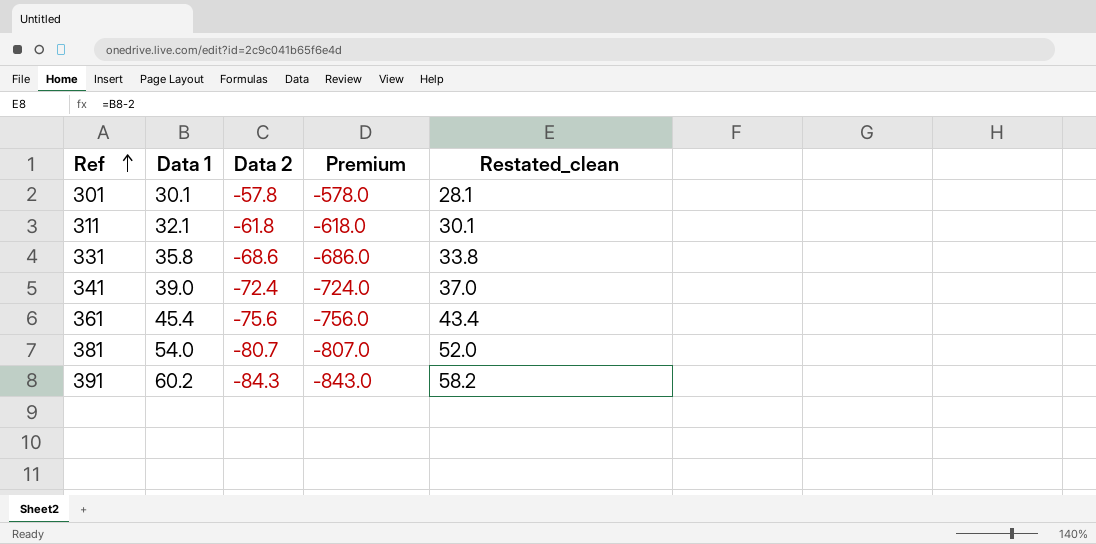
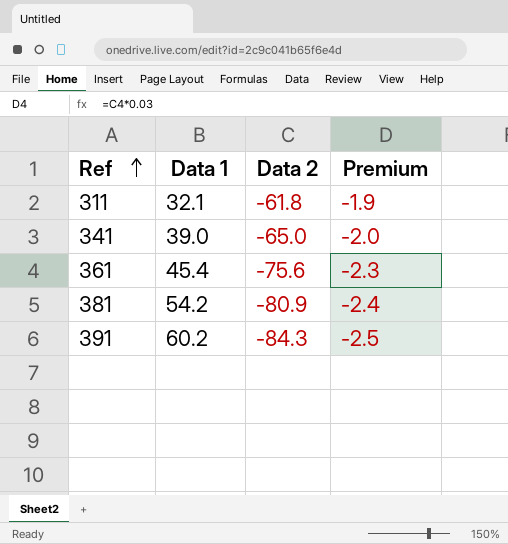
column Restated_clean | formula: [Data 1] - 2 -> none
column Premium | formula: [Data 2] * 10 -> [Data 2] * 0.03
row 301: 30.1 | -57.8 | -578.0 | 28.1 -> none
row 331: 35.8 | -68.6 | -686.0 | 33.8 -> none
341 | Data 2: -72.4 -> -65.0
381 | Data 1: 54.0 -> 54.2
381 | Data 2: -80.7 -> -80.9

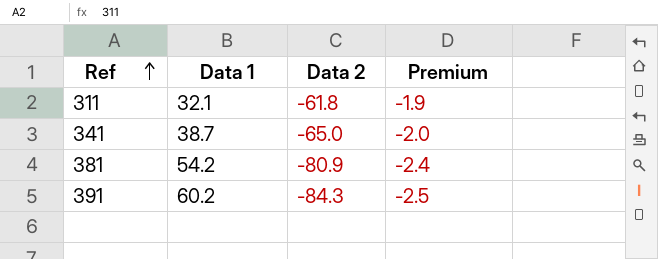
row 361: 45.4 | -75.6 | -2.3 -> none
341 | Data 1: 39.0 -> 38.7

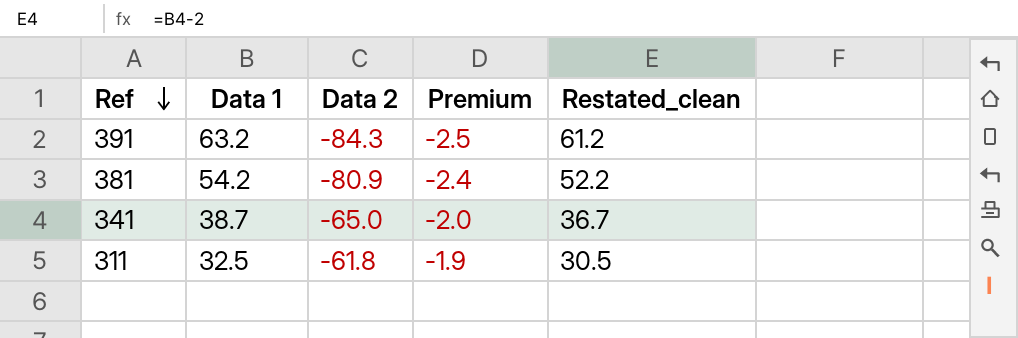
row order: Ref ascending -> Ref descending
column Restated_clean | formula: none -> [Data 1] - 2
391 | Data 1: 60.2 -> 63.2
311 | Data 1: 32.1 -> 32.5

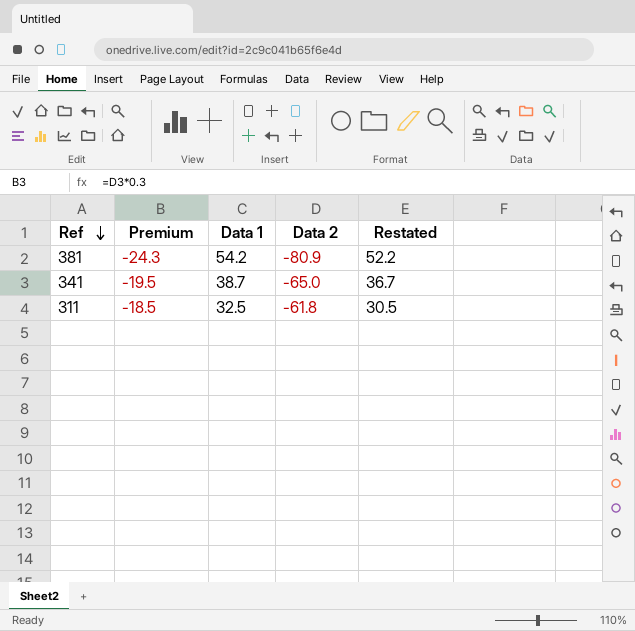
column Premium | formula: [Data 2] * 0.03 -> [Data 2] * 0.3
column Premium | position: 4 -> 2
column name: Restated_clean -> Restated
row 391: 63.2 | -84.3 | -2.5 | 61.2 -> none

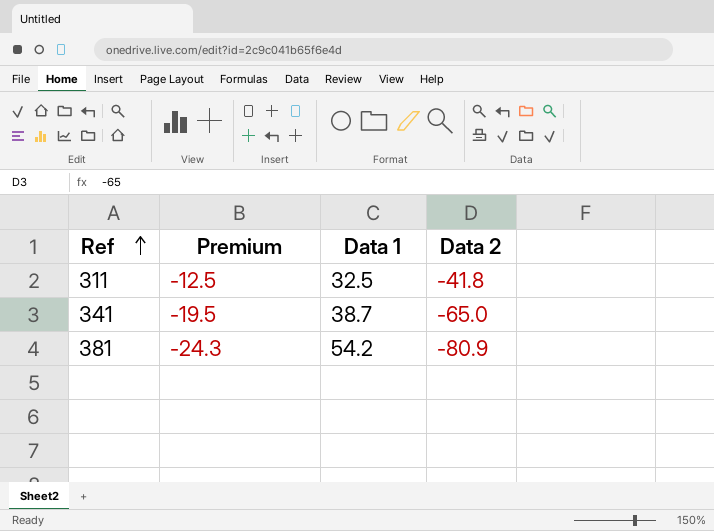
row order: Ref descending -> Ref ascending
column Restated | formula: [Data 1] - 2 -> none
311 | Premium: -18.5 -> -12.5
311 | Data 2: -61.8 -> -41.8

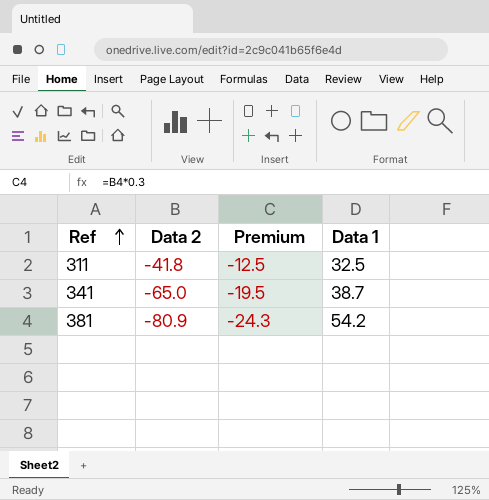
column Data 2 | position: 4 -> 2

